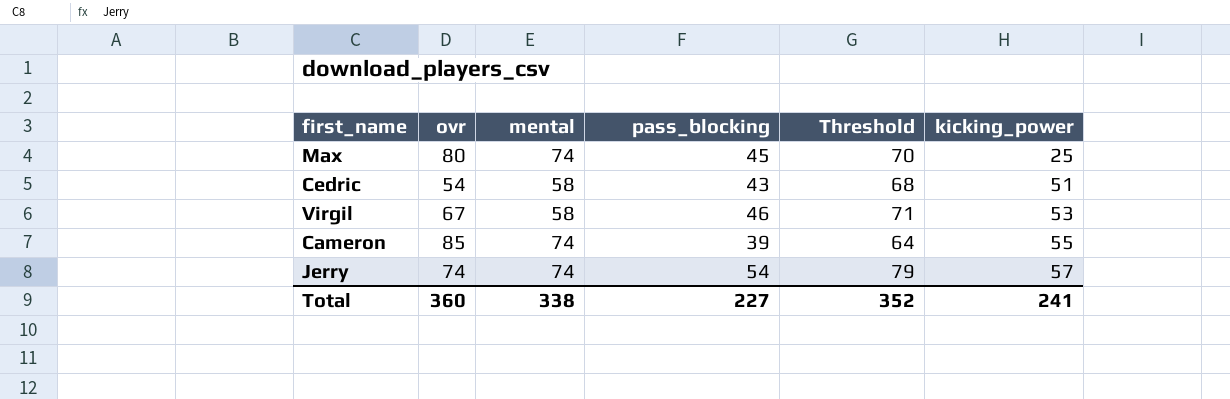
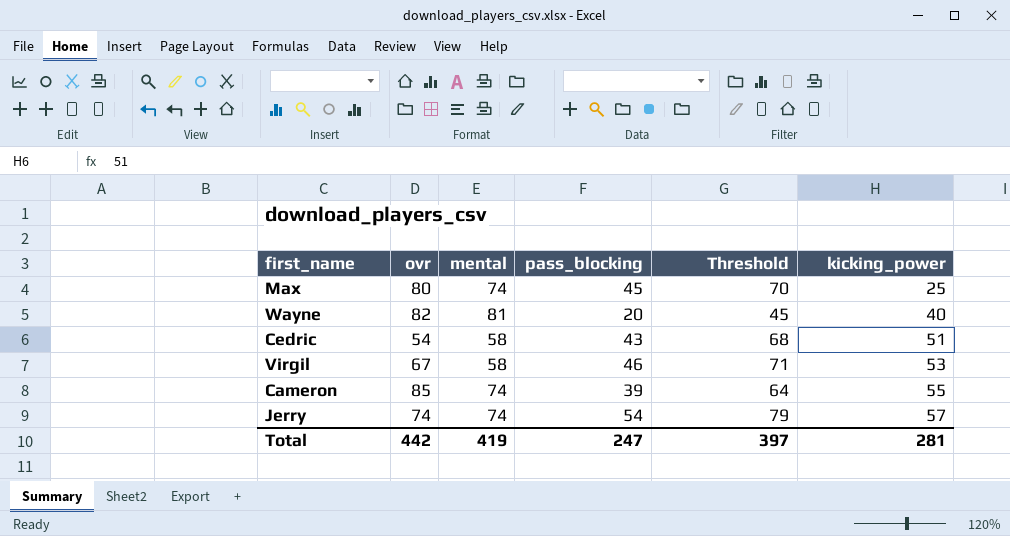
row Wayne: none -> 82 | 81 | 20 | 45 | 40
Total | ovr: 360 -> 442
Total | mental: 338 -> 419
Total | pass_blocking: 227 -> 247
Total | Threshold: 352 -> 397
Total | kicking_power: 241 -> 281

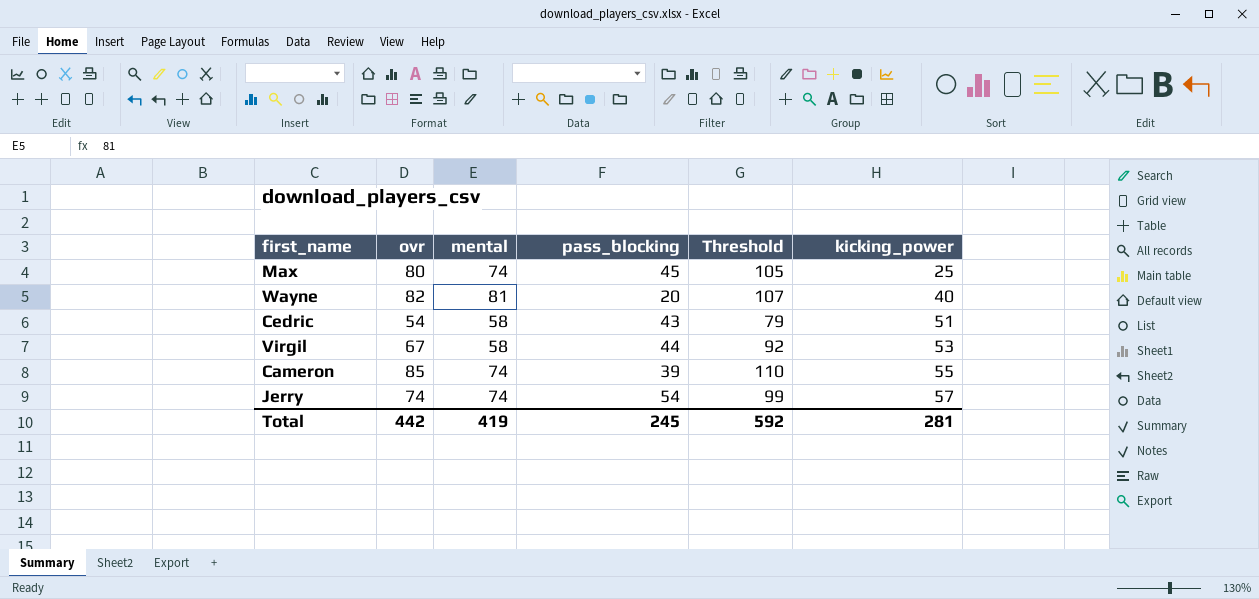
column Threshold | formula: [pass_blocking] + 25 -> [ovr] + 25
Virgil | pass_blocking: 46 -> 44
Total | pass_blocking: 247 -> 245
Total | Threshold: 397 -> 592

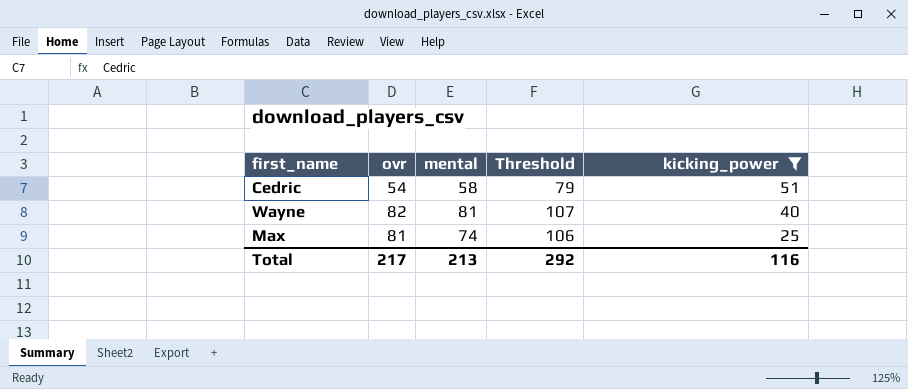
filter: none -> kicking_power <= 51
row order: kicking_power ascending -> kicking_power descending
column pass_blocking | position: 4 -> none
Max | ovr: 80 -> 81
Max | Threshold: 105 -> 106
Total | ovr: 442 -> 217
Total | mental: 419 -> 213
Total | Threshold: 592 -> 292
Total | kicking_power: 281 -> 116

